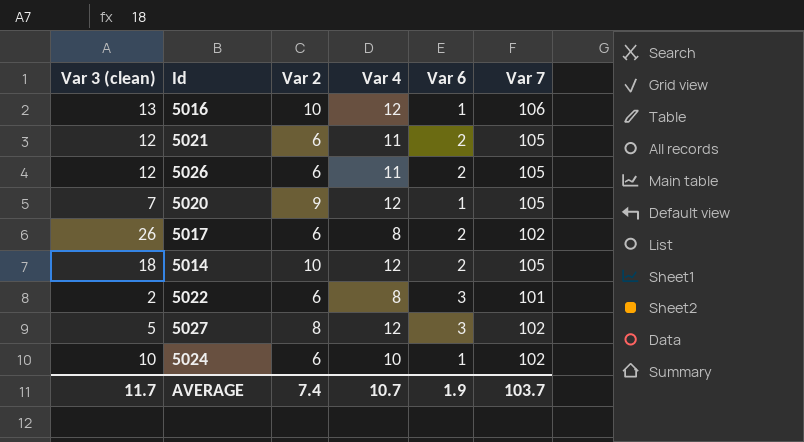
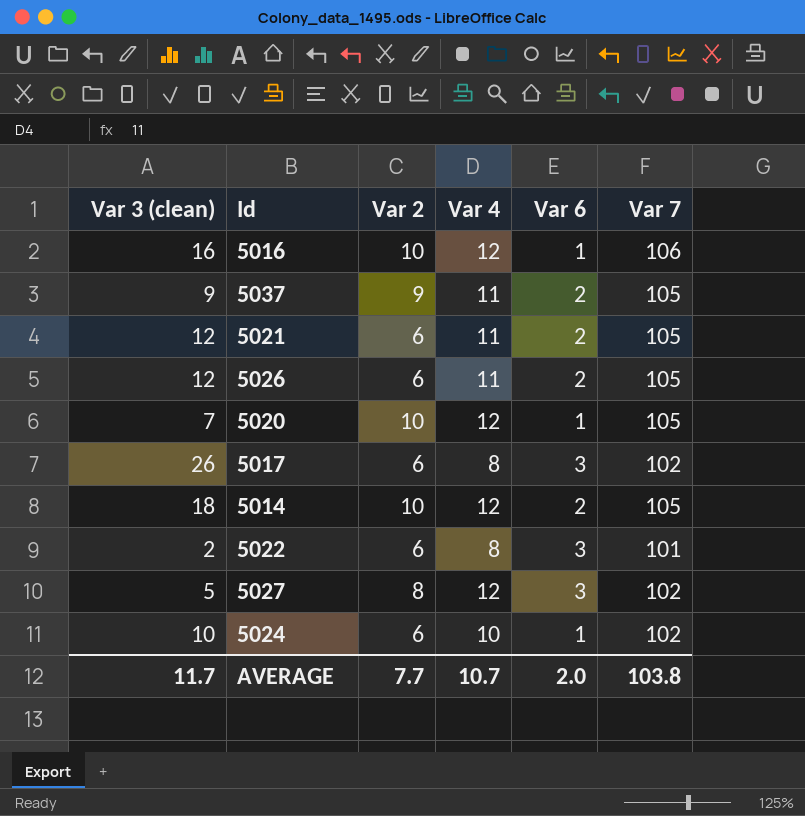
5016 | Var 3 (clean): 13 -> 16
row 5037: none -> 9 | 9 | 11 | 2 | 105
5020 | Var 2: 9 -> 10
5017 | Var 6: 2 -> 3
AVERAGE | Var 2: 7.4 -> 7.7
AVERAGE | Var 6: 1.9 -> 2.0
AVERAGE | Var 7: 103.7 -> 103.8

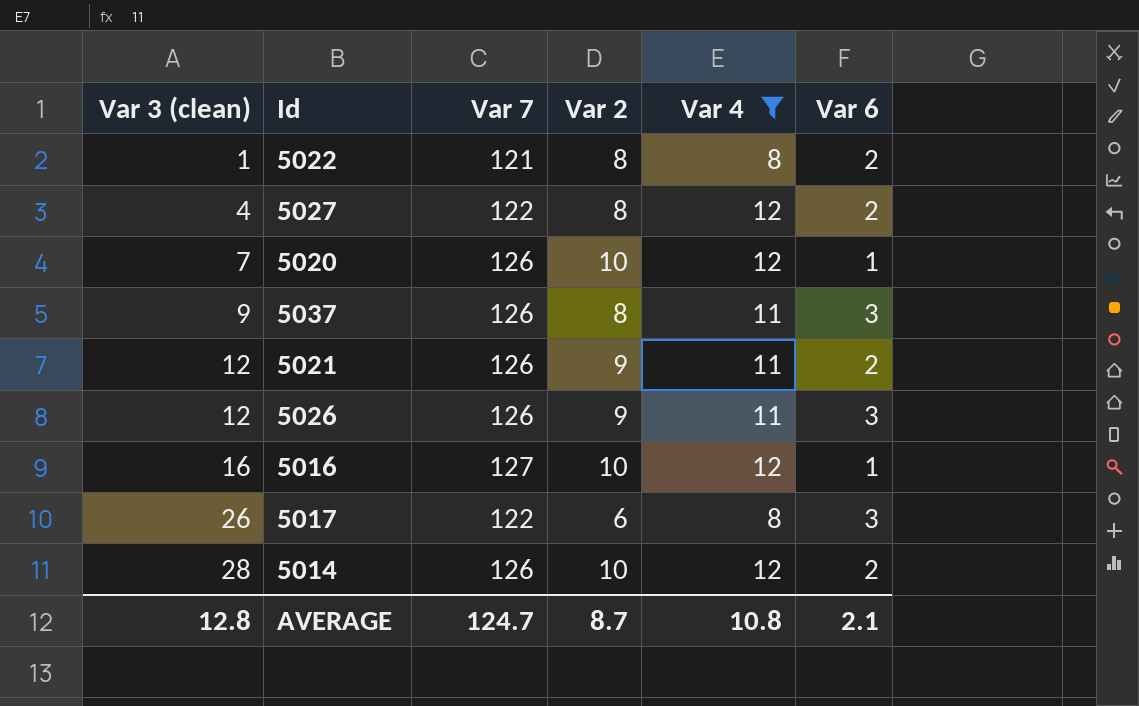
filter: none -> Var 4 != 10
row order: none -> Var 3 (clean) ascending
column Var 7 | position: 6 -> 3
5022 | Var 3 (clean): 2 -> 1
5022 | Var 7: 101 -> 121
5022 | Var 2: 6 -> 8
5022 | Var 6: 3 -> 2
5027 | Var 3 (clean): 5 -> 4
5027 | Var 7: 102 -> 122
5027 | Var 6: 3 -> 2
5020 | Var 7: 105 -> 126
5037 | Var 7: 105 -> 126
5037 | Var 2: 9 -> 8
5037 | Var 6: 2 -> 3
5021 | Var 7: 105 -> 126
5021 | Var 2: 6 -> 9
5026 | Var 7: 105 -> 126
5026 | Var 2: 6 -> 9
5026 | Var 6: 2 -> 3
5016 | Var 7: 106 -> 127
5017 | Var 7: 102 -> 122
5014 | Var 3 (clean): 18 -> 28
5014 | Var 7: 105 -> 126
AVERAGE | Var 3 (clean): 11.7 -> 12.8
AVERAGE | Var 7: 103.8 -> 124.7
AVERAGE | Var 2: 7.7 -> 8.7
AVERAGE | Var 4: 10.7 -> 10.8
AVERAGE | Var 6: 2.0 -> 2.1

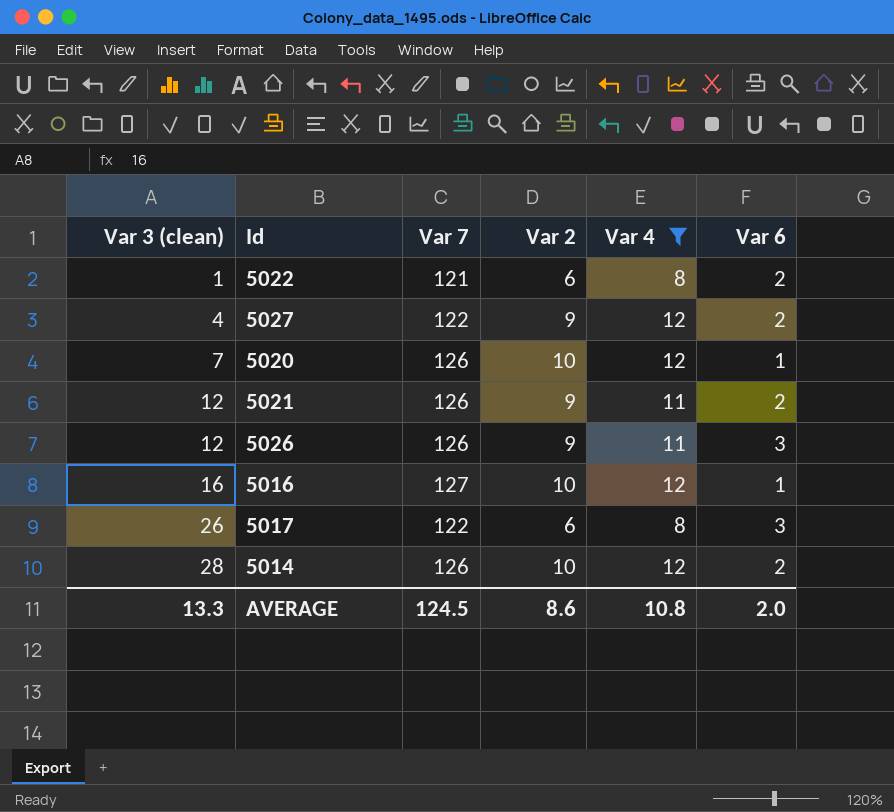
row 5037: 9 | 126 | 8 | 11 | 3 -> none
5022 | Var 2: 8 -> 6
5027 | Var 2: 8 -> 9
AVERAGE | Var 3 (clean): 12.8 -> 13.3
AVERAGE | Var 7: 124.7 -> 124.5
AVERAGE | Var 2: 8.7 -> 8.6
AVERAGE | Var 6: 2.1 -> 2.0

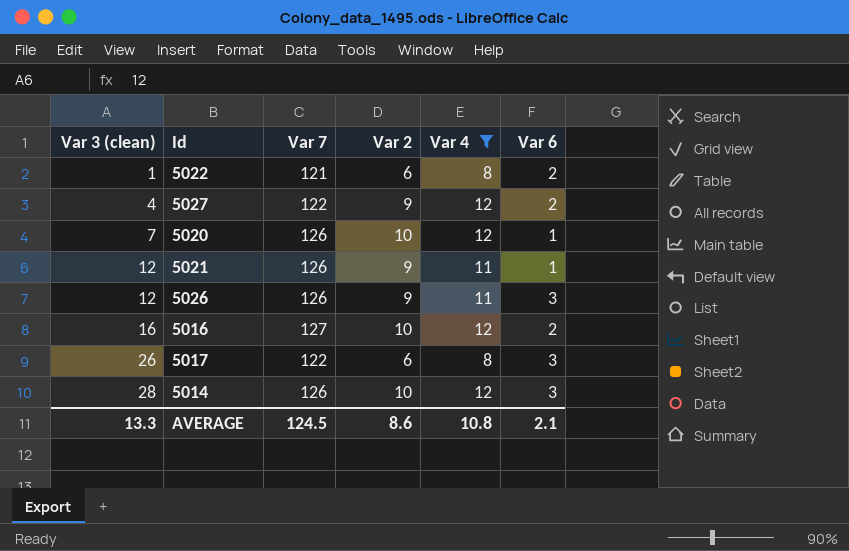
5021 | Var 6: 2 -> 1
5016 | Var 6: 1 -> 2
5014 | Var 6: 2 -> 3
AVERAGE | Var 6: 2.0 -> 2.1

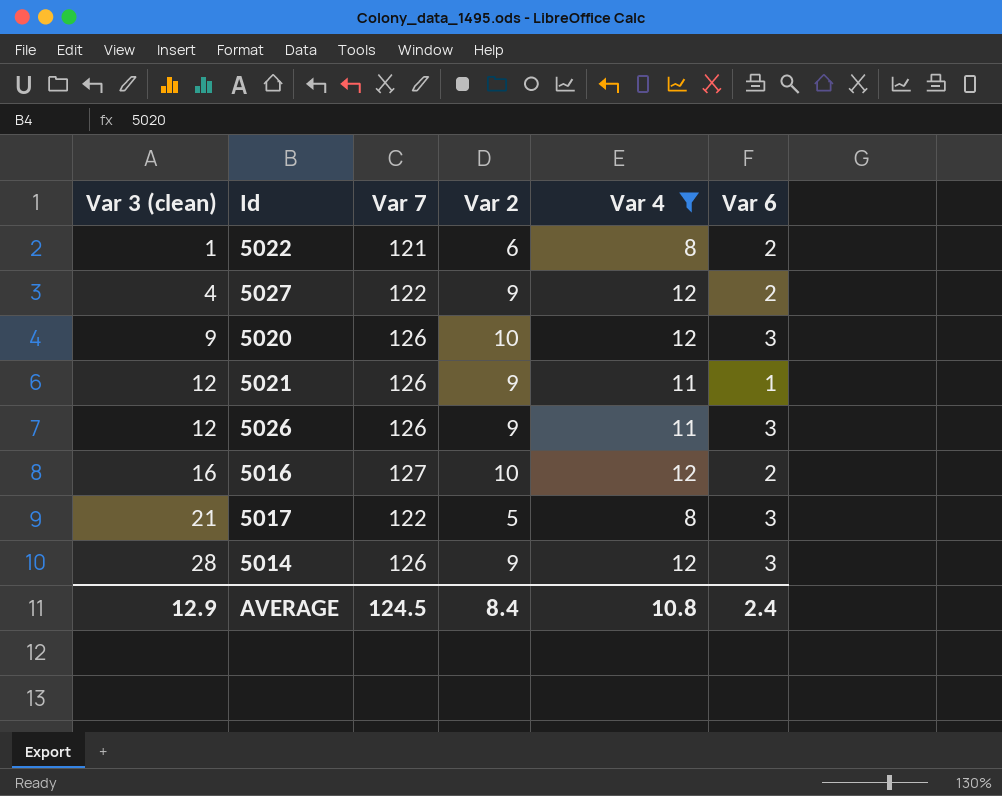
5020 | Var 3 (clean): 7 -> 9
5020 | Var 6: 1 -> 3
5017 | Var 3 (clean): 26 -> 21
5017 | Var 2: 6 -> 5
5014 | Var 2: 10 -> 9
AVERAGE | Var 3 (clean): 13.3 -> 12.9
AVERAGE | Var 2: 8.6 -> 8.4
AVERAGE | Var 6: 2.1 -> 2.4

